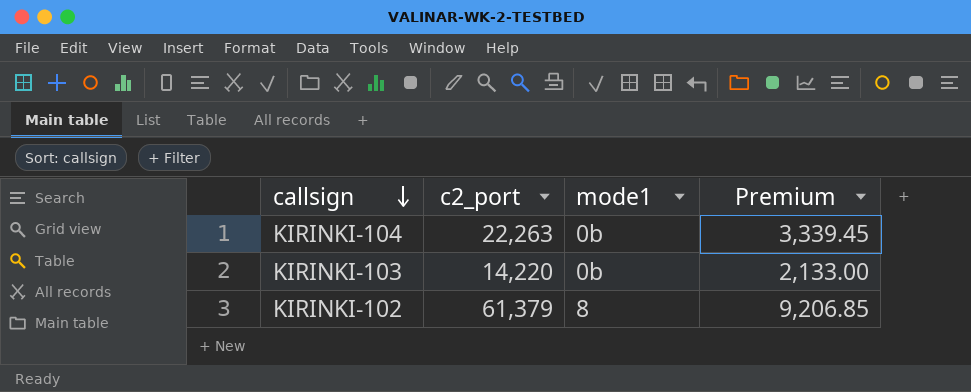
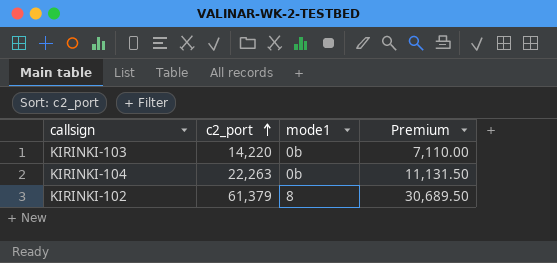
row order: callsign descending -> c2_port ascending
column Premium | formula: [c2_port] * 0.15 -> [c2_port] * 0.5

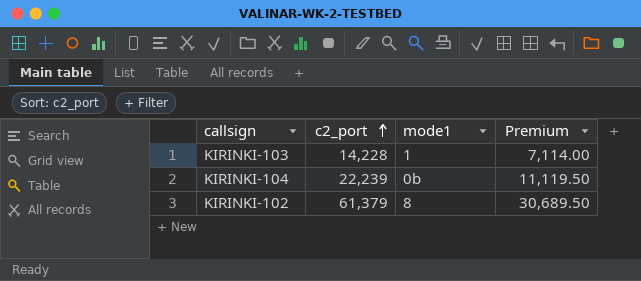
KIRINKI-103 | c2_port: 14,220 -> 14,228
KIRINKI-103 | mode1: 0b -> 1
KIRINKI-103 | Premium: 7,110.00 -> 7,114.00
KIRINKI-104 | c2_port: 22,263 -> 22,239
KIRINKI-104 | Premium: 11,131.50 -> 11,119.50

